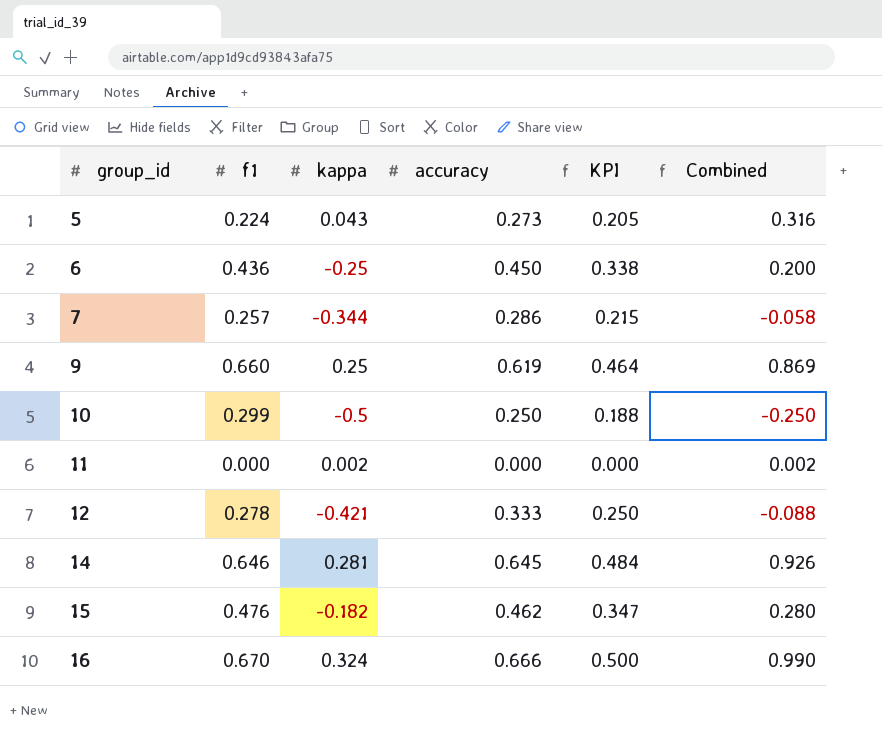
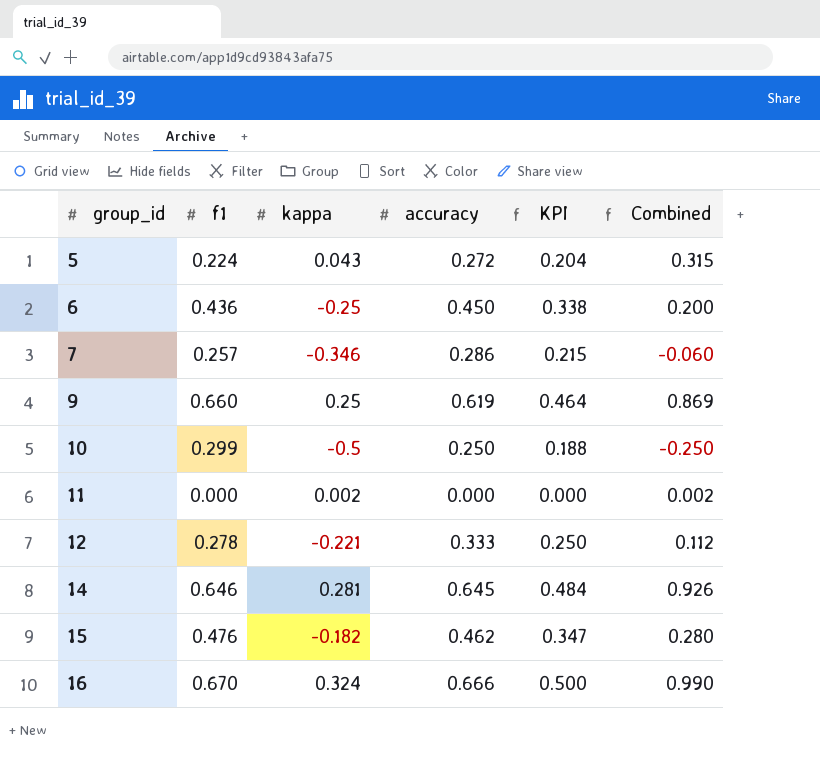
5 | accuracy: 0.273 -> 0.272
5 | KPI: 0.205 -> 0.204
5 | Combined: 0.316 -> 0.315
7 | kappa: -0.344 -> -0.346
7 | Combined: -0.058 -> -0.060
12 | kappa: -0.421 -> -0.221
12 | Combined: -0.088 -> 0.112

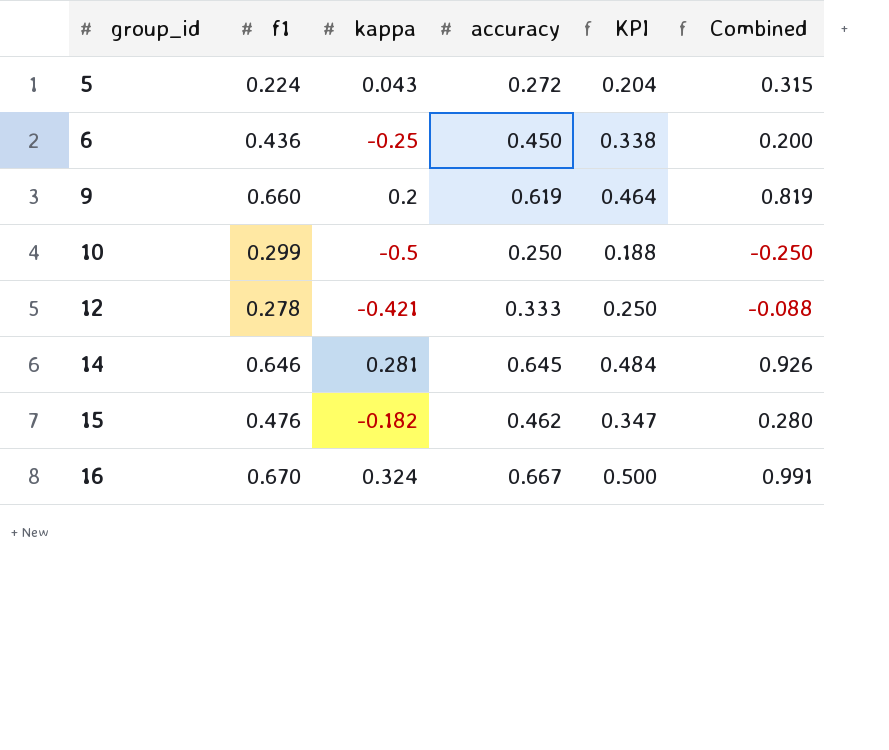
row 7: 0.257 | -0.346 | 0.286 | 0.215 | -0.060 -> none
row 11: 0.000 | 0.002 | 0.000 | 0.000 | 0.002 -> none
9 | kappa: 0.25 -> 0.2
9 | Combined: 0.869 -> 0.819
12 | kappa: -0.221 -> -0.421
12 | Combined: 0.112 -> -0.088
16 | accuracy: 0.666 -> 0.667
16 | Combined: 0.990 -> 0.991

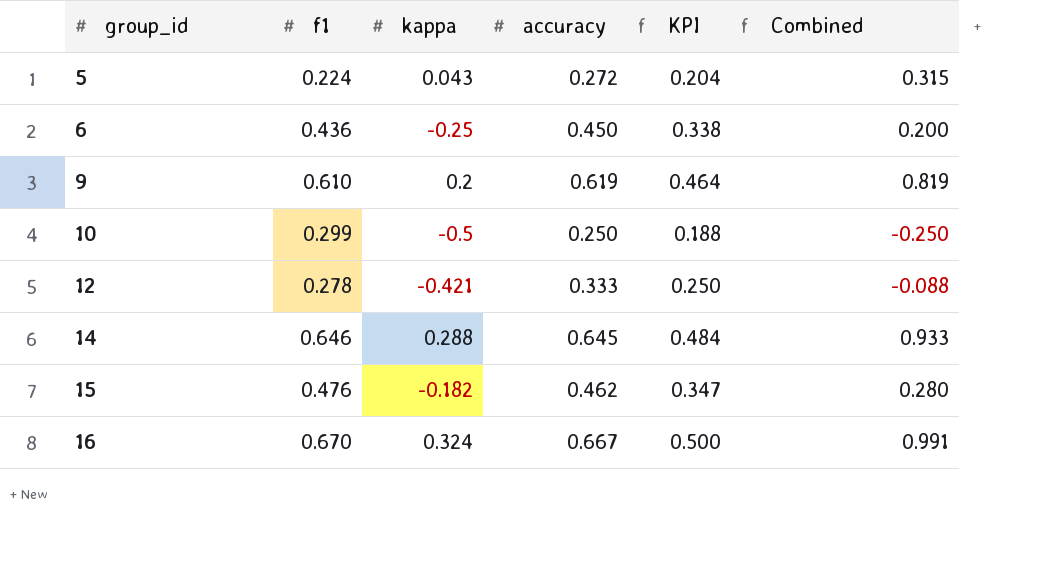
9 | f1: 0.660 -> 0.610
14 | kappa: 0.281 -> 0.288
14 | Combined: 0.926 -> 0.933

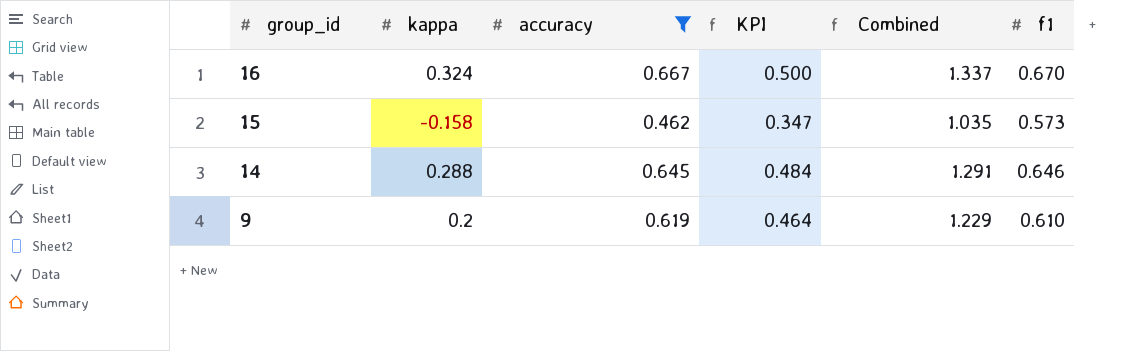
filter: none -> accuracy >= 0.462
row order: group_id ascending -> group_id descending
column Combined | formula: [kappa] + [accuracy] -> [accuracy] + [f1]
column f1 | position: 2 -> 6
15 | kappa: -0.182 -> -0.158
15 | f1: 0.476 -> 0.573

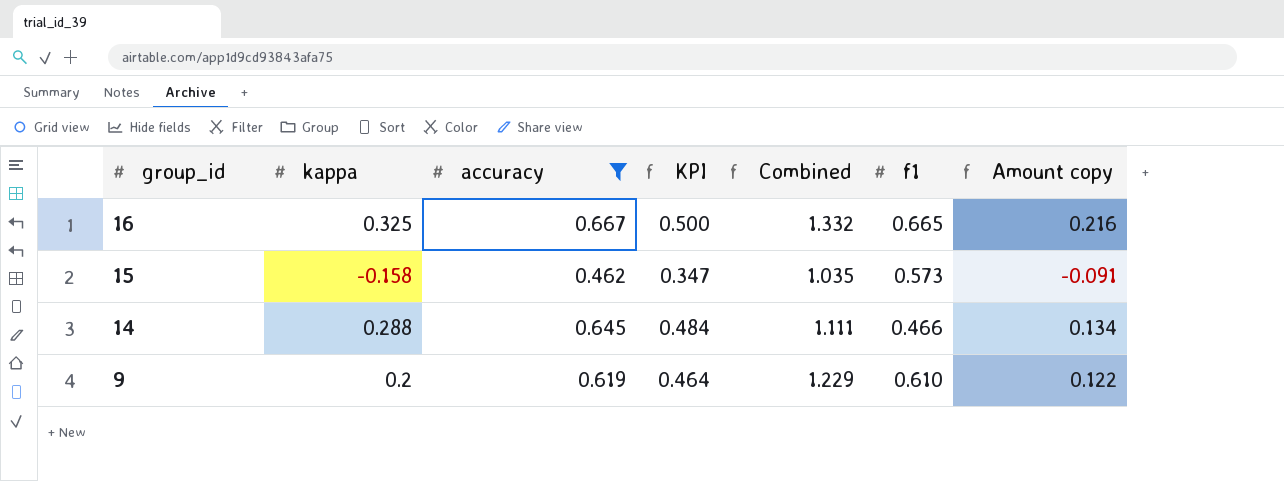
column Amount copy | formula: none -> [kappa] * [f1]
16 | kappa: 0.324 -> 0.325
16 | Combined: 1.337 -> 1.332
16 | f1: 0.670 -> 0.665
14 | Combined: 1.291 -> 1.111
14 | f1: 0.646 -> 0.466

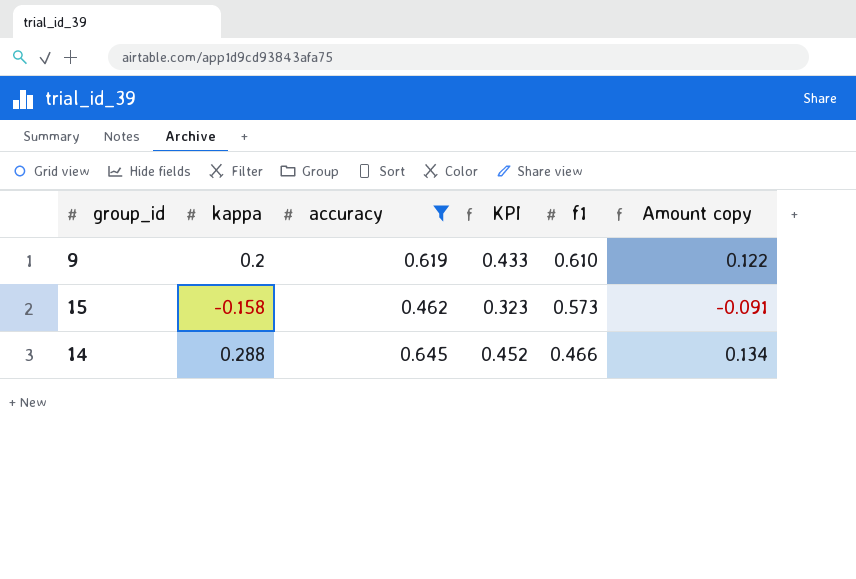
row order: group_id descending -> f1 descending
column Combined | formula: [accuracy] + [f1] -> none
column KPI | formula: [accuracy] * 0.75 -> [accuracy] * 0.7
row 16: 0.325 | 0.667 | 0.500 | 1.332 | 0.665 | 0.216 -> none

